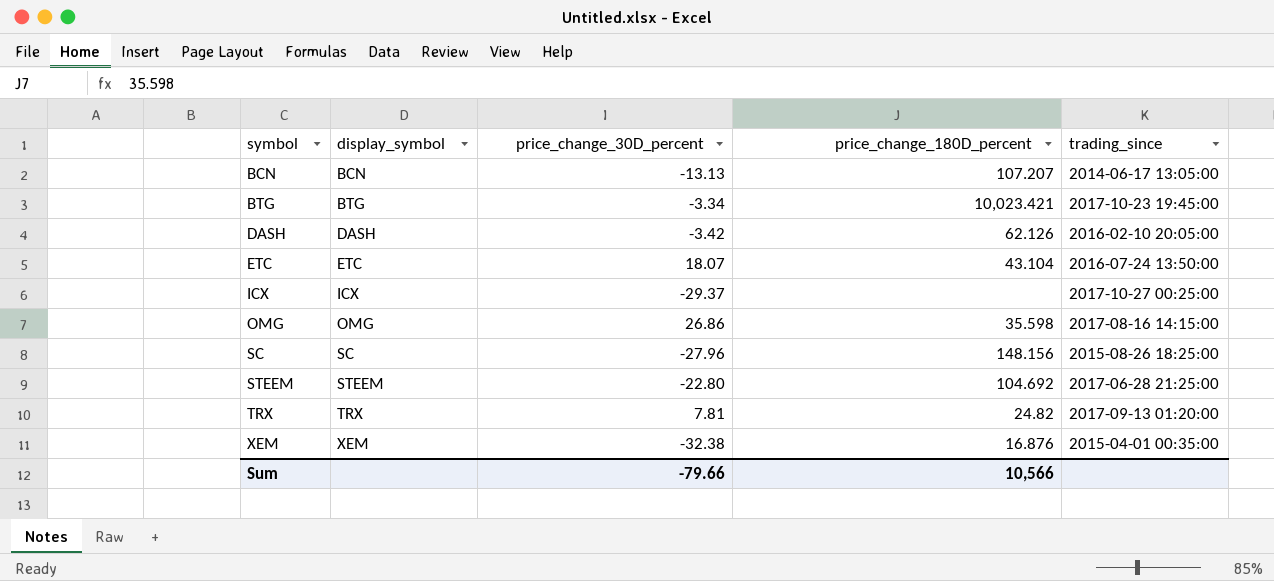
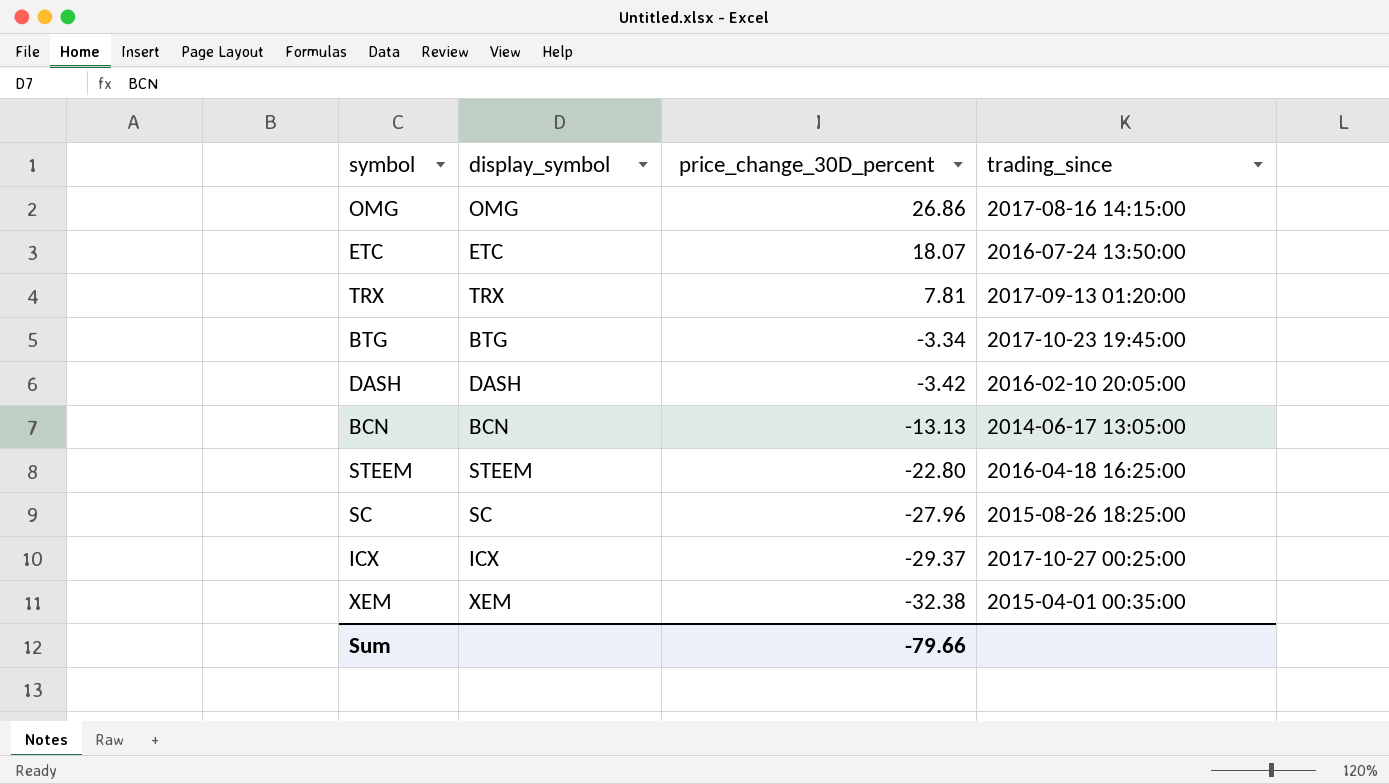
row order: symbol ascending -> price_change_30D_percent descending
column price_change_180D_percent | position: 4 -> none
STEEM | trading_since: 2017-06-28 21:25:00 -> 2016-04-18 16:25:00

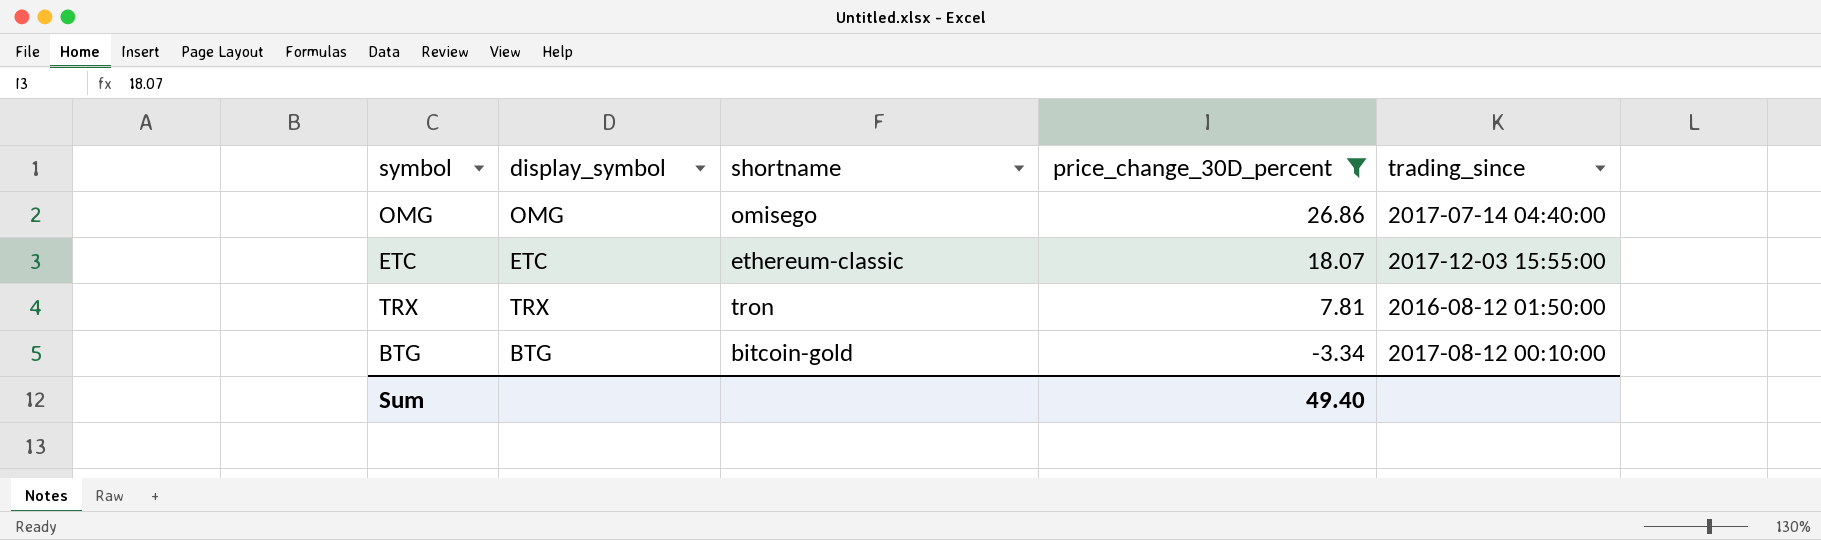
filter: none -> price_change_30D_percent >= -3.34
column shortname | position: none -> 3
OMG | trading_since: 2017-08-16 14:15:00 -> 2017-07-14 04:40:00
ETC | trading_since: 2016-07-24 13:50:00 -> 2017-12-03 15:55:00
TRX | trading_since: 2017-09-13 01:20:00 -> 2016-08-12 01:50:00
BTG | trading_since: 2017-10-23 19:45:00 -> 2017-08-12 00:10:00
Sum | price_change_30D_percent: -79.66 -> 49.40

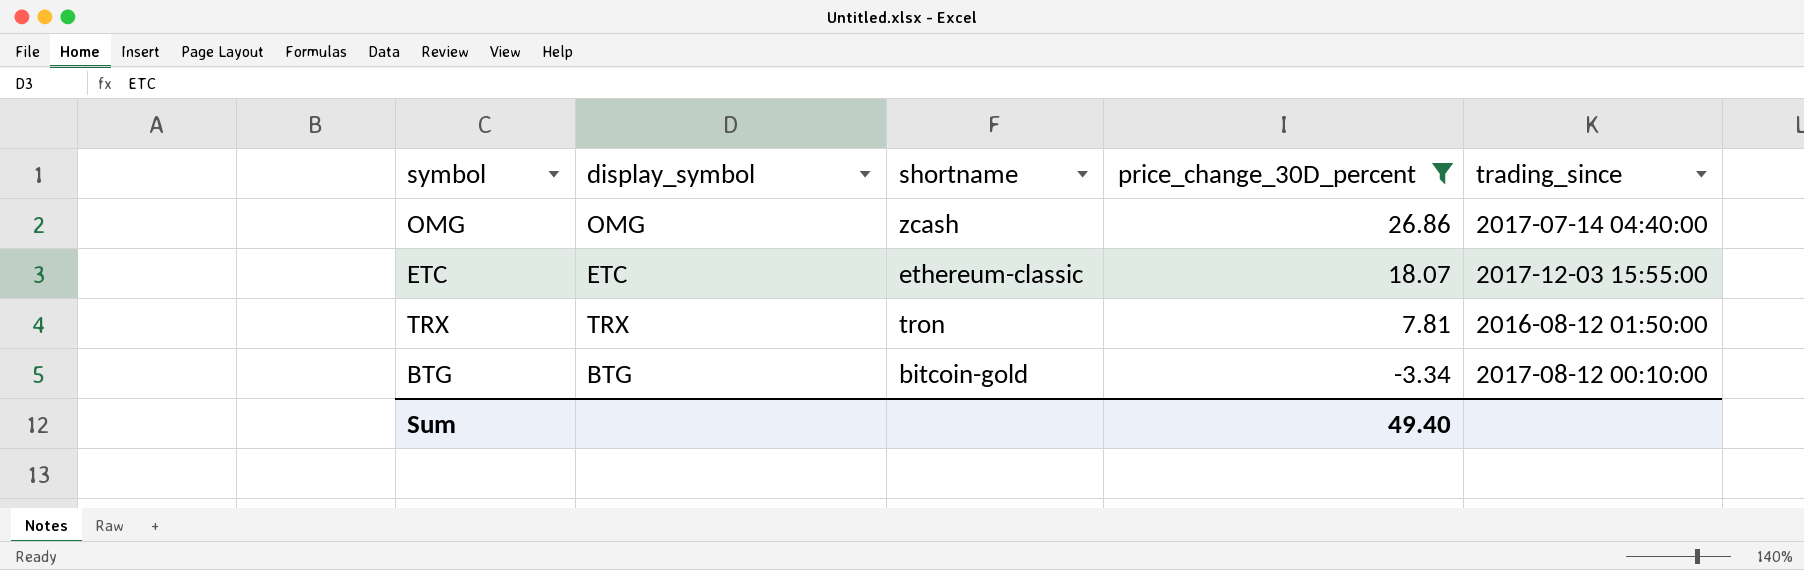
OMG | shortname: omisego -> zcash

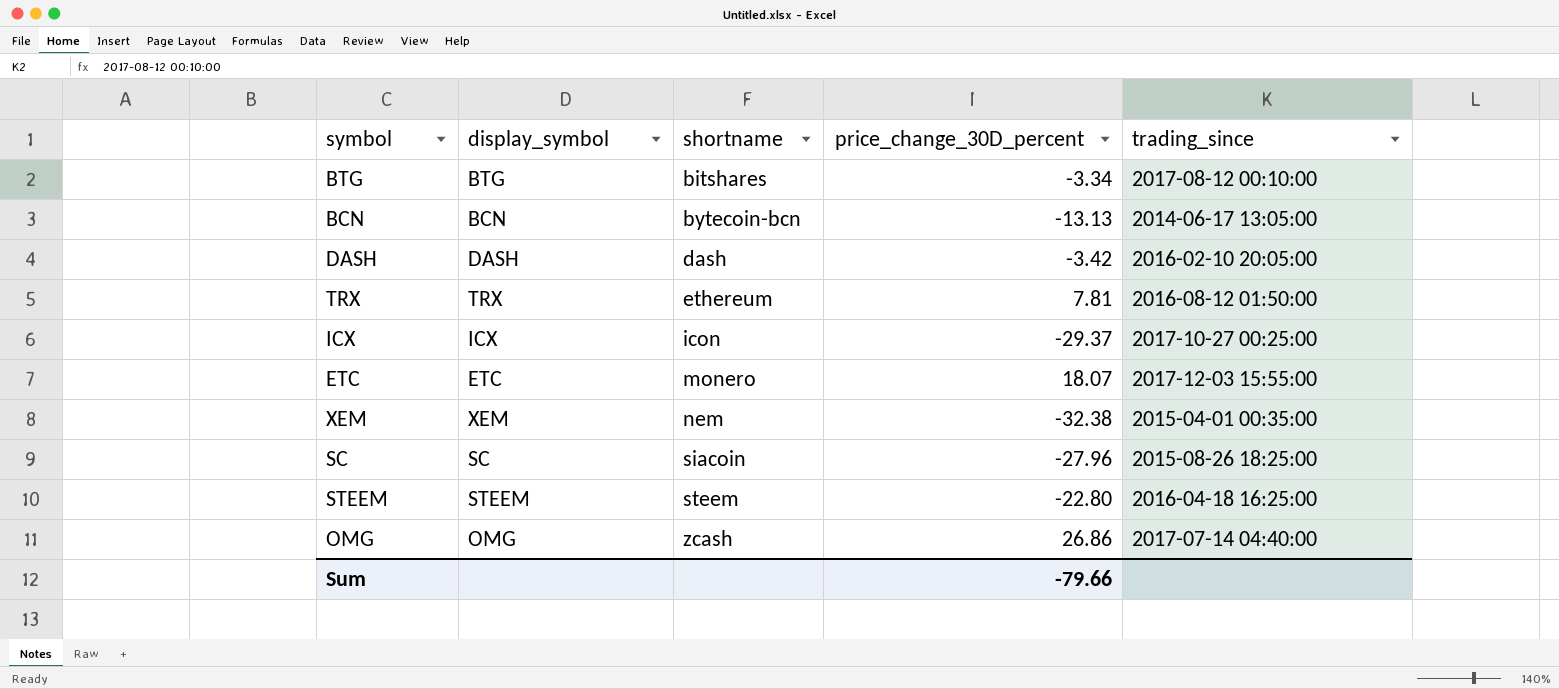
filter: price_change_30D_percent >= -3.34 -> none
row order: price_change_30D_percent descending -> shortname ascending
BTG | shortname: bitcoin-gold -> bitshares
TRX | shortname: tron -> ethereum
ETC | shortname: ethereum-classic -> monero
Sum | price_change_30D_percent: 49.40 -> -79.66

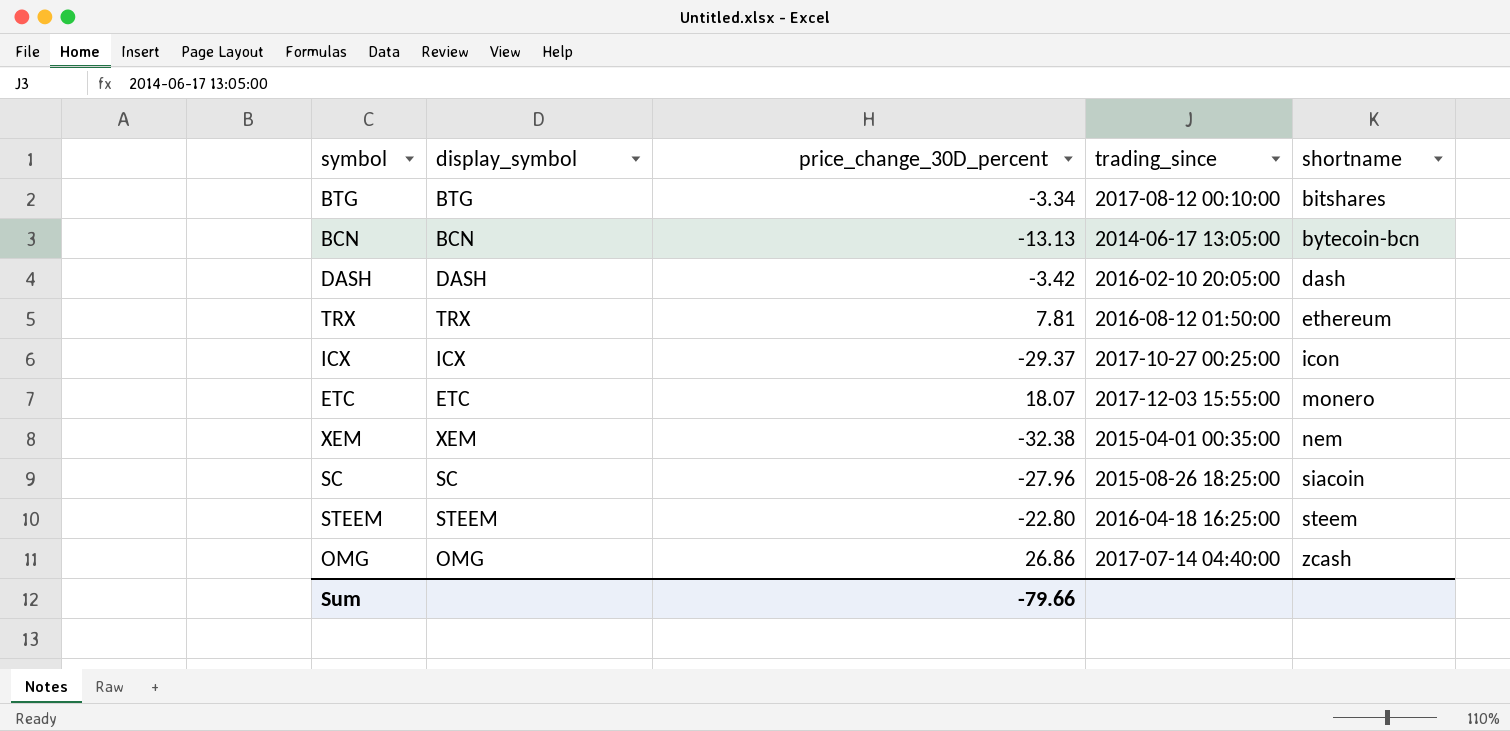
column shortname | position: 3 -> 5

